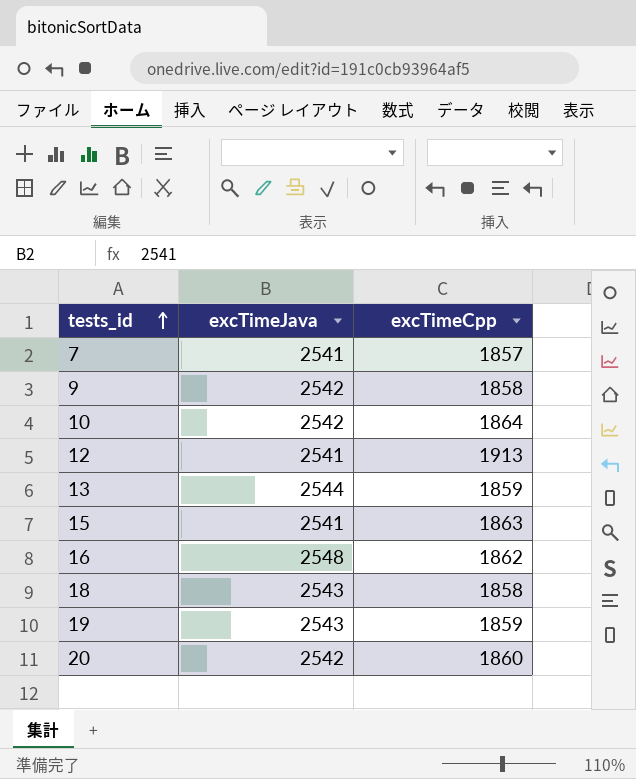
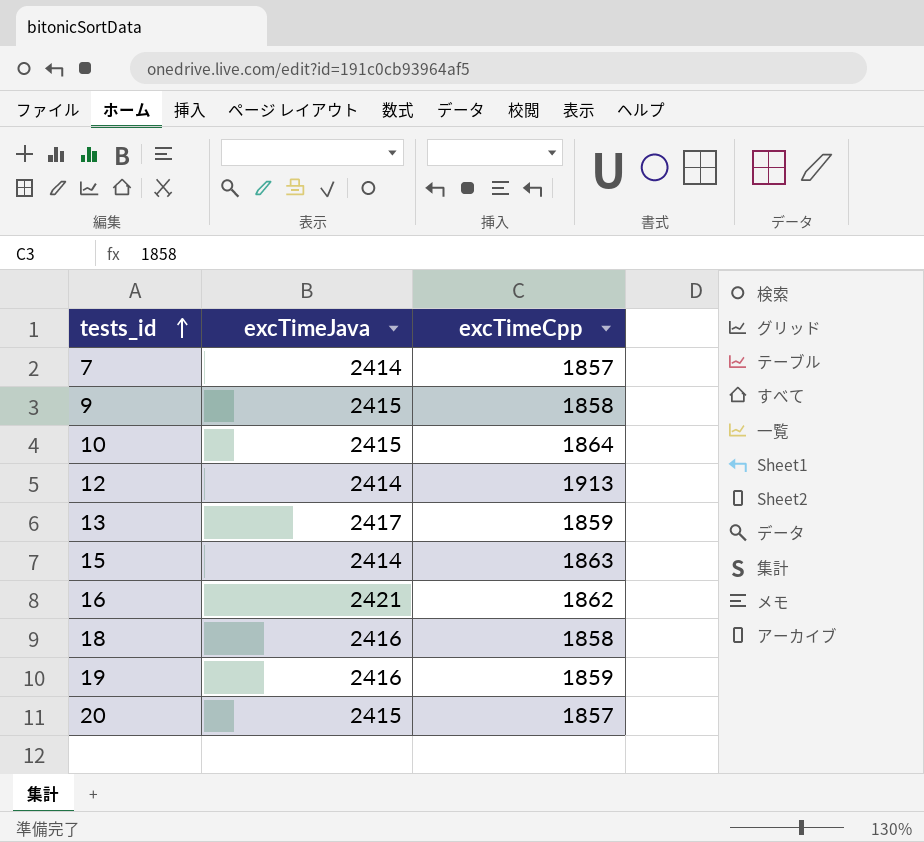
7 | excTimeJava: 2541 -> 2414
9 | excTimeJava: 2542 -> 2415
10 | excTimeJava: 2542 -> 2415
12 | excTimeJava: 2541 -> 2414
13 | excTimeJava: 2544 -> 2417
15 | excTimeJava: 2541 -> 2414
16 | excTimeJava: 2548 -> 2421
18 | excTimeJava: 2543 -> 2416
19 | excTimeJava: 2543 -> 2416
20 | excTimeJava: 2542 -> 2415
20 | excTimeCpp: 1860 -> 1857

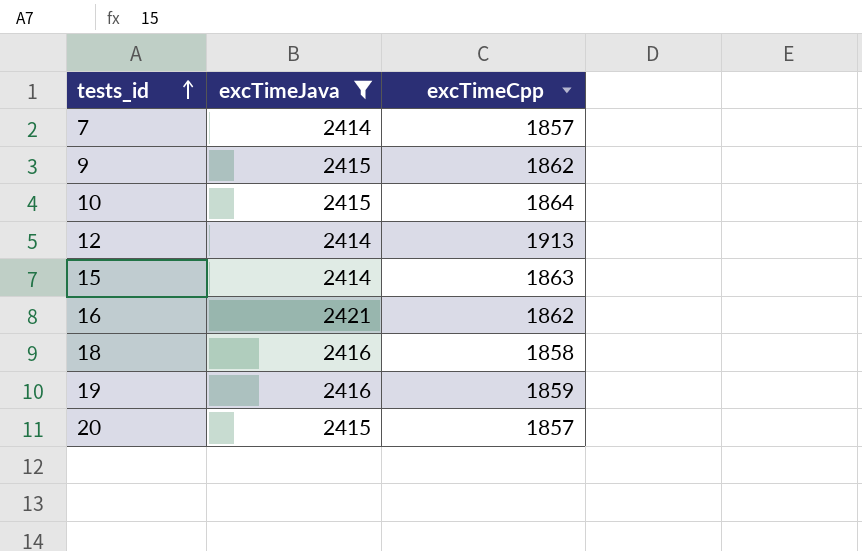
filter: none -> excTimeJava != 2417
9 | excTimeCpp: 1858 -> 1862

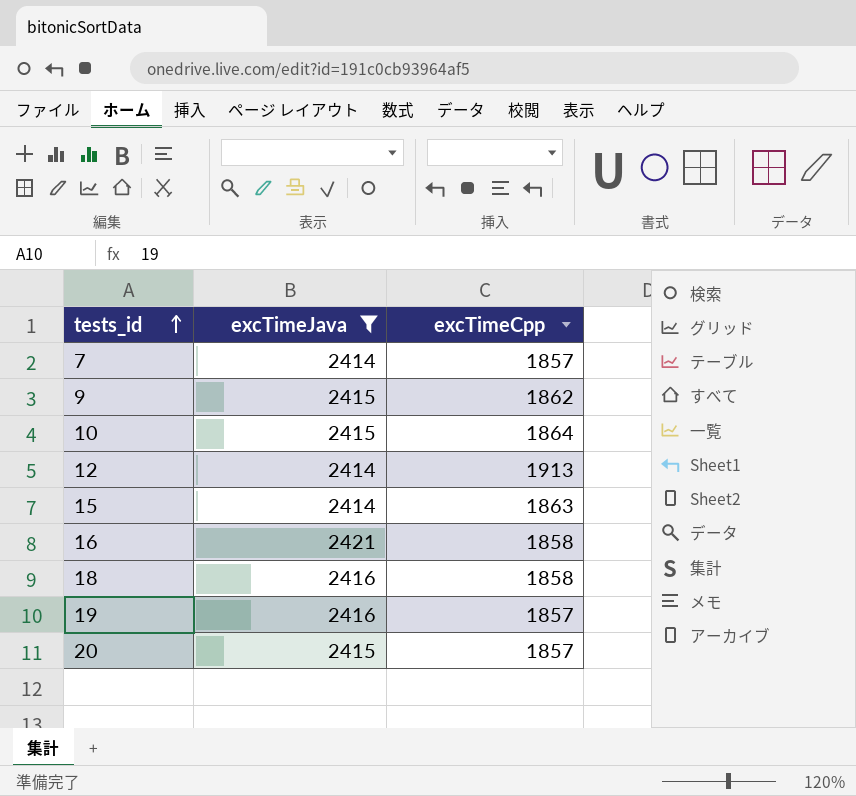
16 | excTimeCpp: 1862 -> 1858
19 | excTimeCpp: 1859 -> 1857

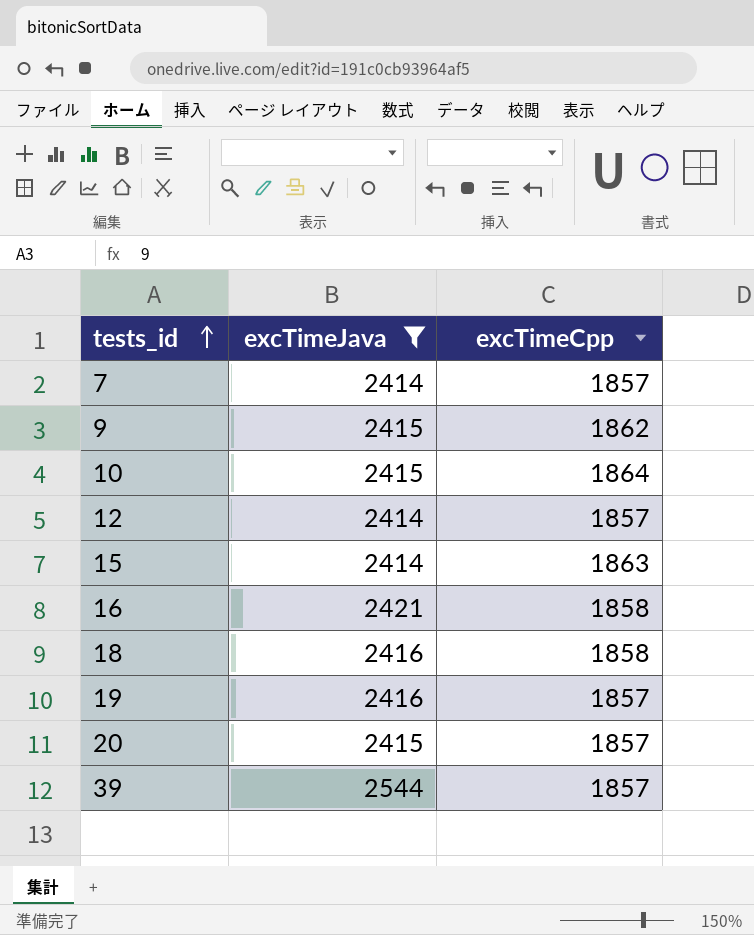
12 | excTimeCpp: 1913 -> 1857
row 39: none -> 2544 | 1857

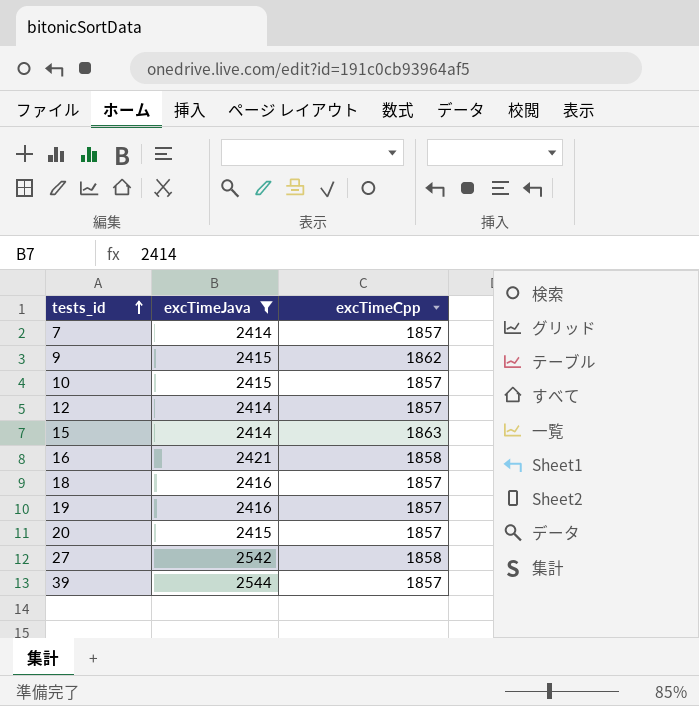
10 | excTimeCpp: 1864 -> 1857
18 | excTimeCpp: 1858 -> 1857
row 27: none -> 2542 | 1858

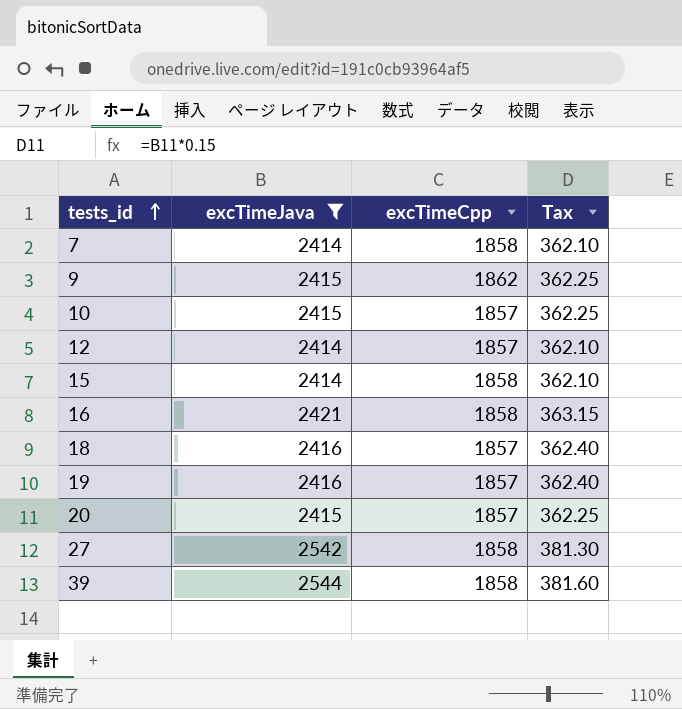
column Tax | formula: none -> [excTimeJava] * 0.15
7 | excTimeCpp: 1857 -> 1858
15 | excTimeCpp: 1863 -> 1858
39 | excTimeCpp: 1857 -> 1858

